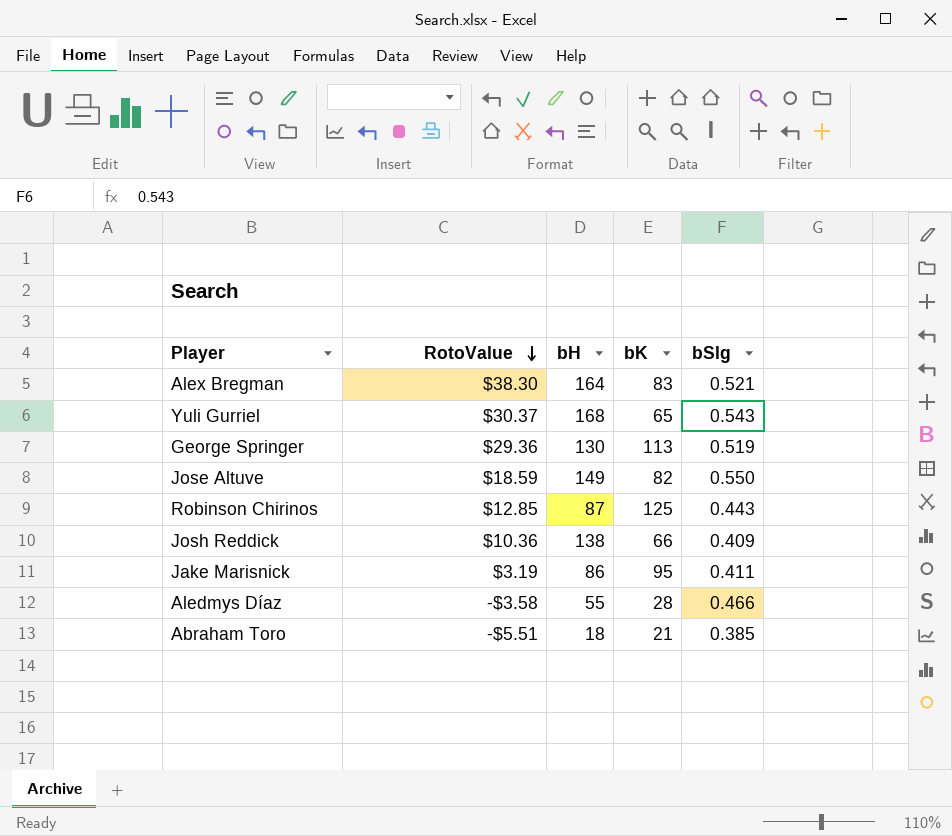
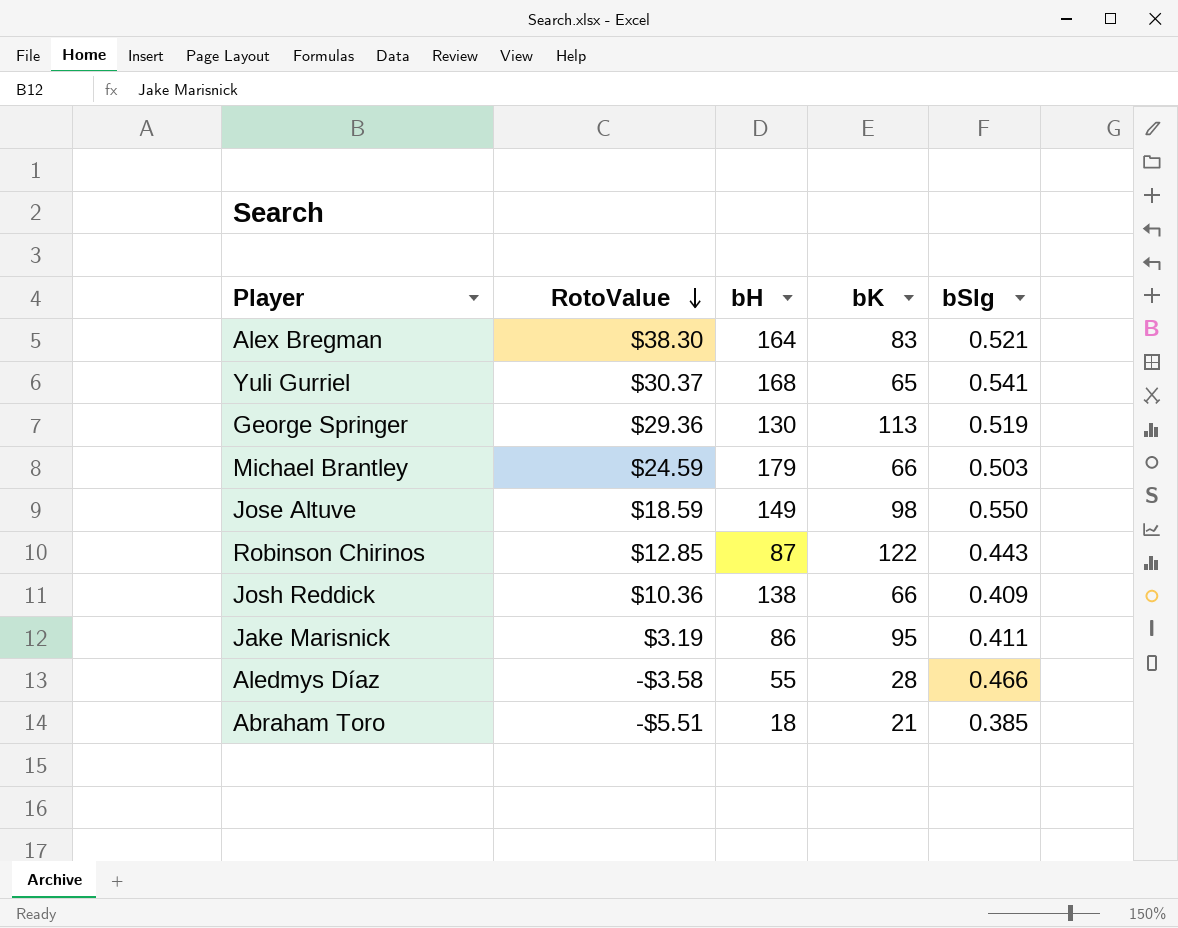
Yuli Gurriel | bSlg: 0.543 -> 0.541
row Michael Brantley: none -> $24.59 | 179 | 66 | 0.503
Jose Altuve | bK: 82 -> 98
Robinson Chirinos | bK: 125 -> 122

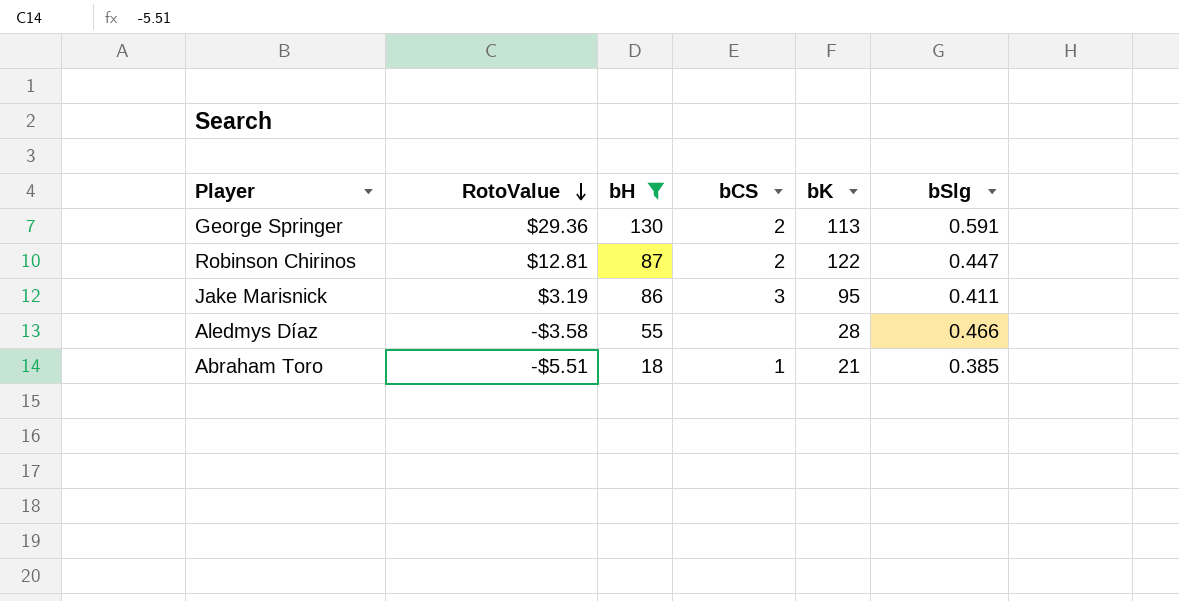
filter: none -> bH <= 130
column bCS | position: none -> 4
George Springer | bSlg: 0.519 -> 0.591
Robinson Chirinos | RotoValue: $12.85 -> $12.81
Robinson Chirinos | bSlg: 0.443 -> 0.447

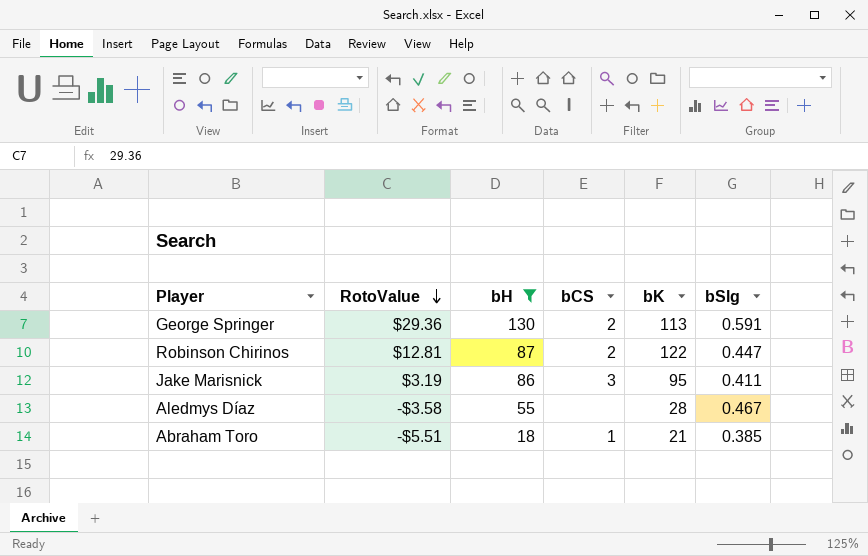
Aledmys Díaz | bSlg: 0.466 -> 0.467

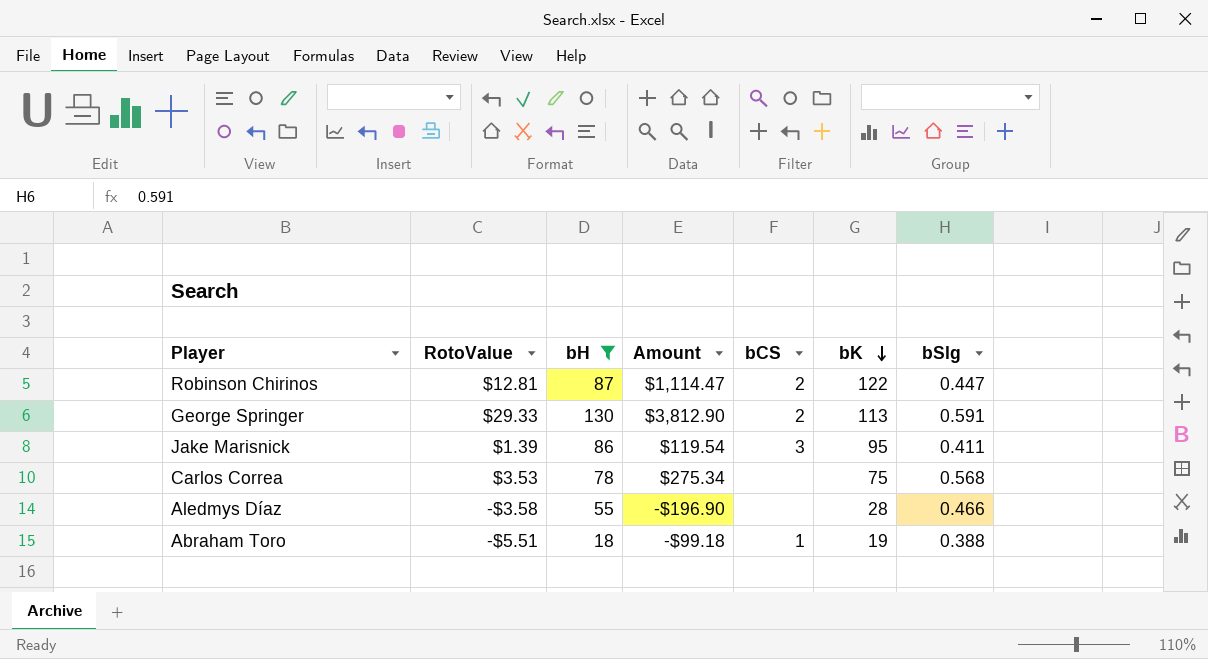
row order: RotoValue descending -> bK descending
column Amount | formula: none -> [RotoValue] * [bH]
George Springer | RotoValue: $29.36 -> $29.33
Jake Marisnick | RotoValue: $3.19 -> $1.39
row Carlos Correa: none -> $3.53 | 78 | $275.34 | none | 75 | 0.568
Aledmys Díaz | bSlg: 0.467 -> 0.466
Abraham Toro | bK: 21 -> 19
Abraham Toro | bSlg: 0.385 -> 0.388

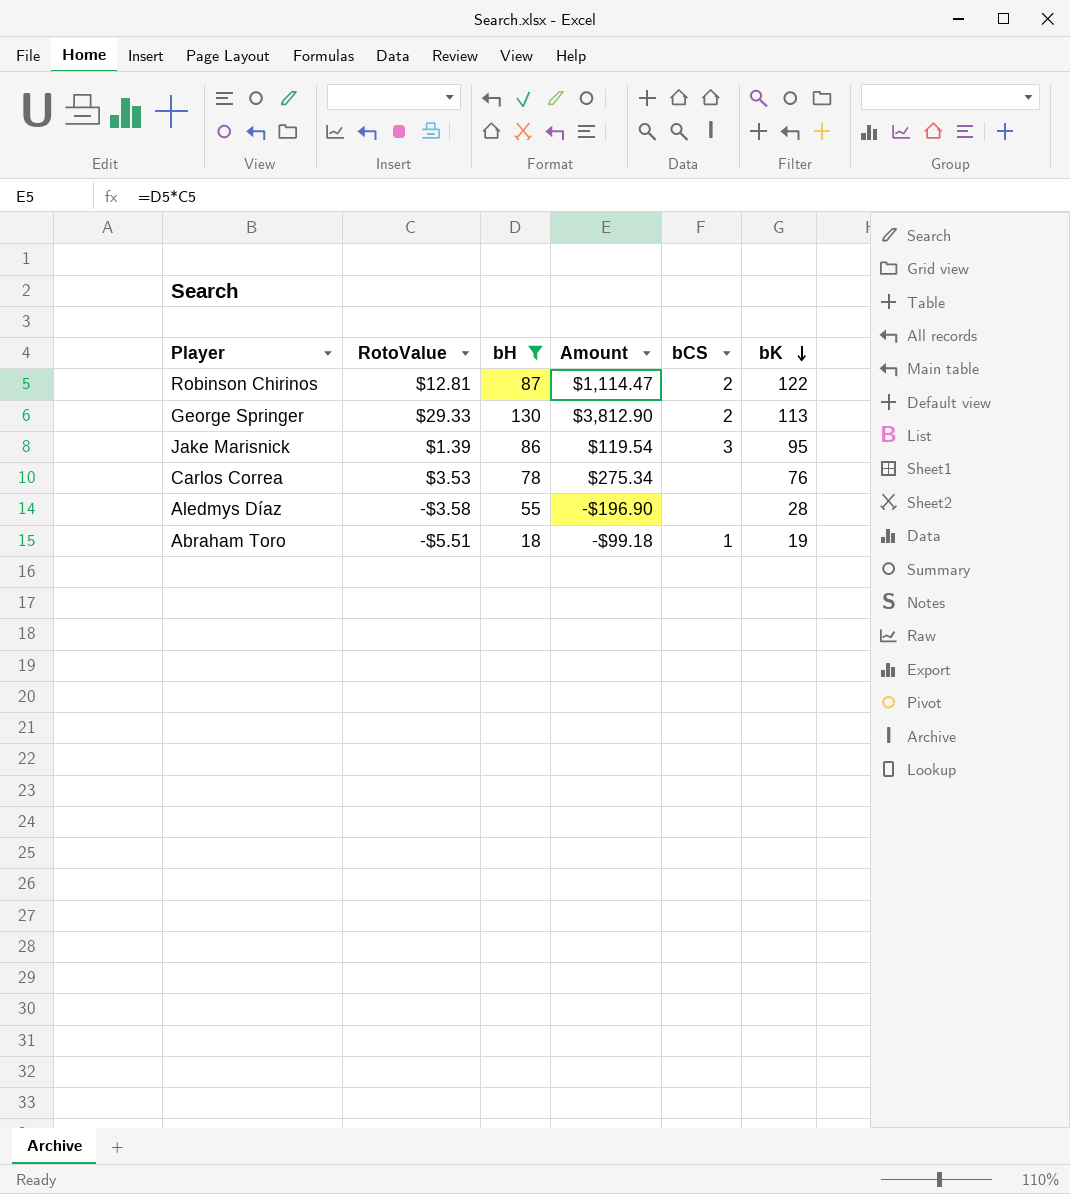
column bSlg | position: 7 -> none
Carlos Correa | bK: 75 -> 76

